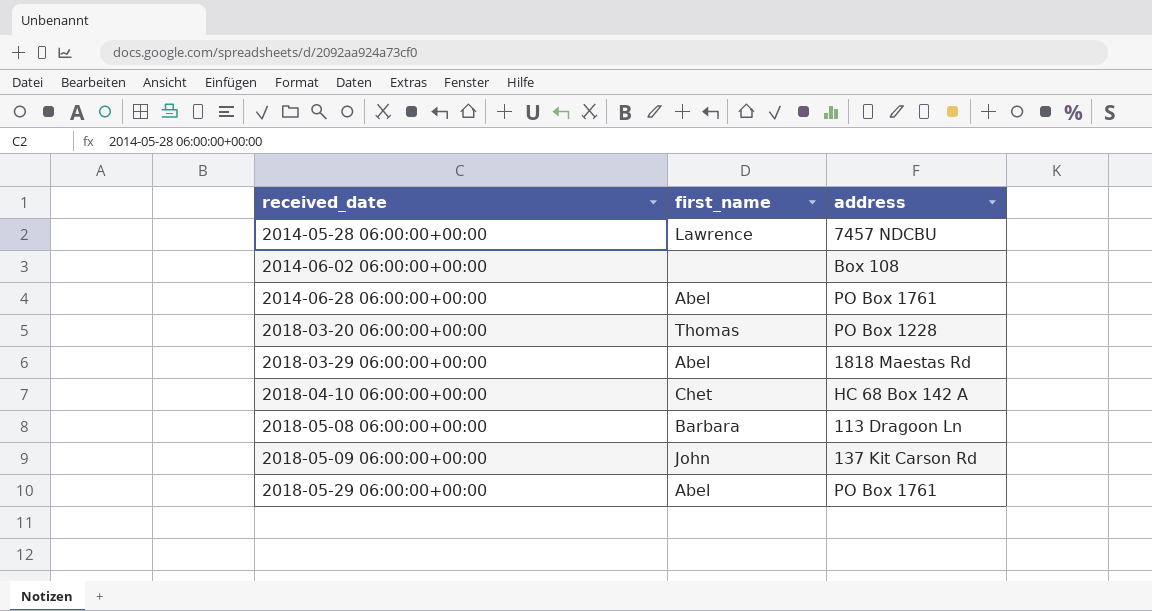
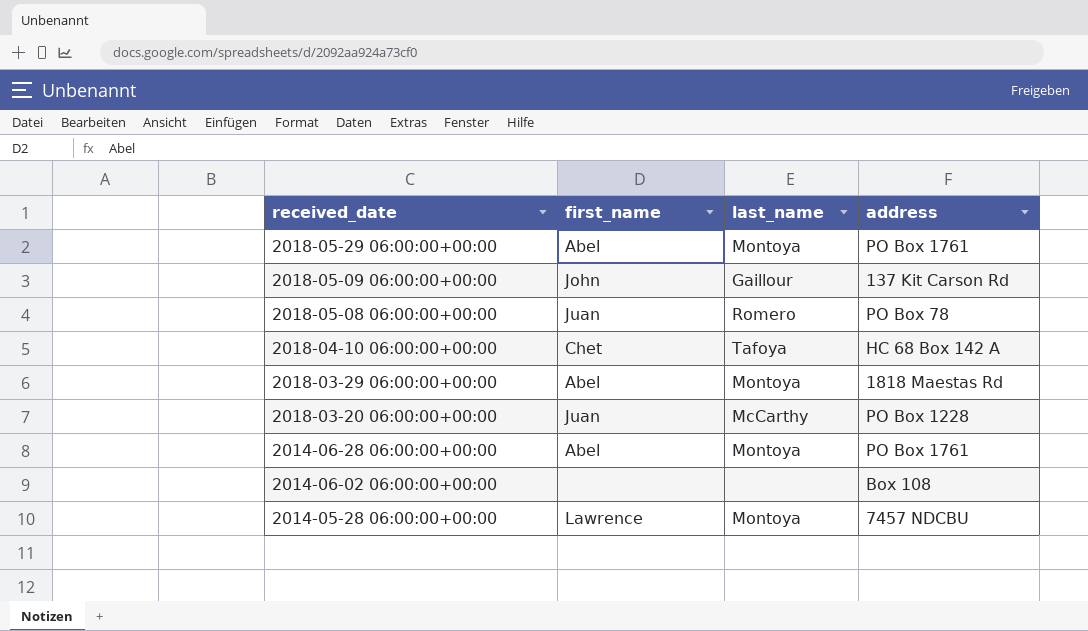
row order: received_date ascending -> received_date descending
column last_name | position: none -> 3
2018-05-08 06:00:00+00:00 | first_name: Barbara -> Juan
2018-05-08 06:00:00+00:00 | address: 113 Dragoon Ln -> PO Box 78
2018-03-20 06:00:00+00:00 | first_name: Thomas -> Juan

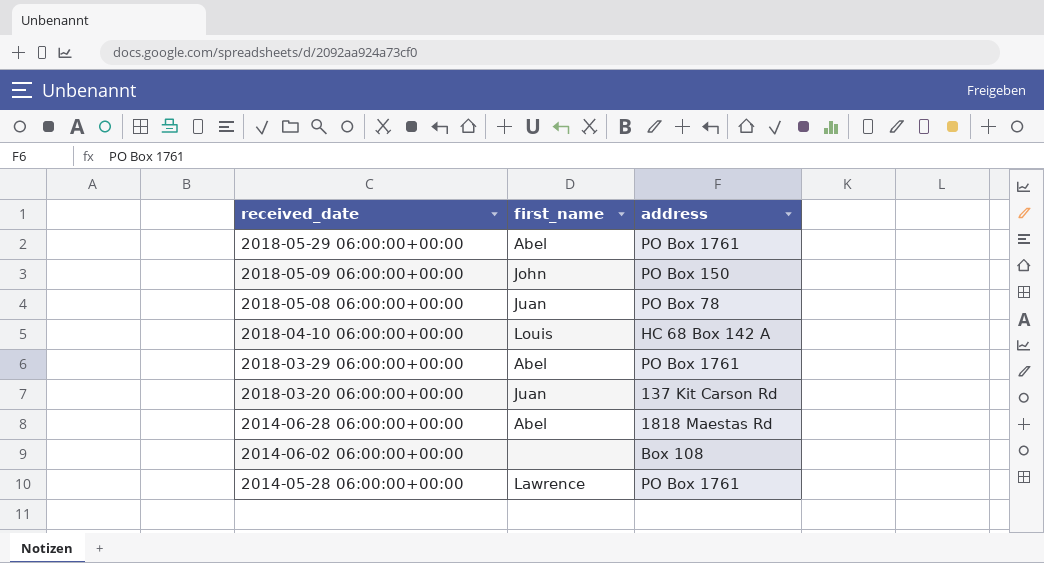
column last_name | position: 3 -> none
2018-05-09 06:00:00+00:00 | address: 137 Kit Carson Rd -> PO Box 150
2018-04-10 06:00:00+00:00 | first_name: Chet -> Louis
2018-03-29 06:00:00+00:00 | address: 1818 Maestas Rd -> PO Box 1761
2018-03-20 06:00:00+00:00 | address: PO Box 1228 -> 137 Kit Carson Rd
2014-06-28 06:00:00+00:00 | address: PO Box 1761 -> 1818 Maestas Rd
2014-05-28 06:00:00+00:00 | address: 7457 NDCBU -> PO Box 1761

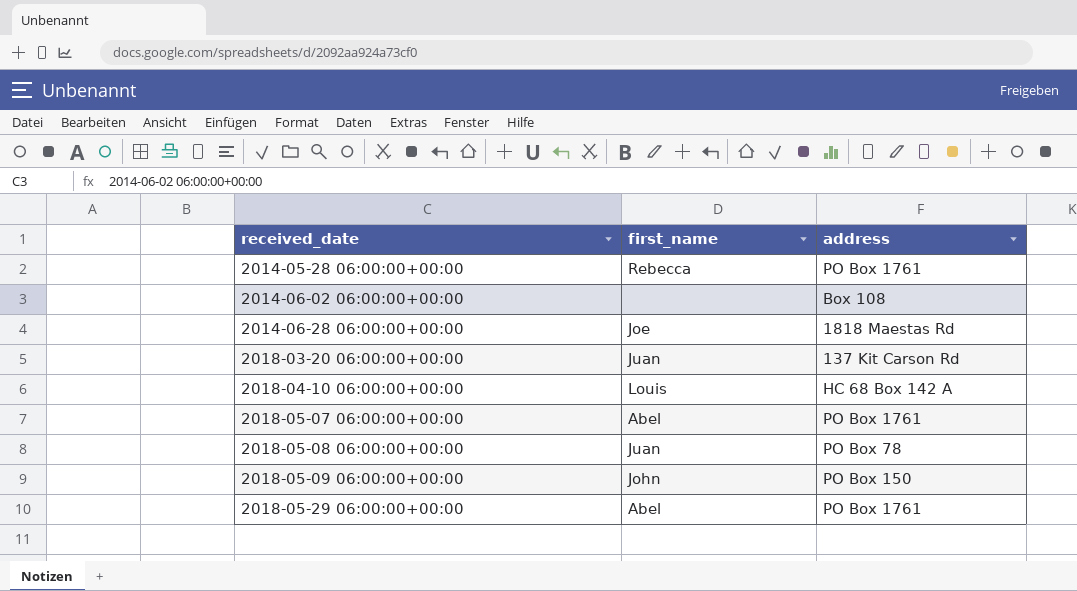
row order: received_date descending -> received_date ascending
row 2018-03-29 06:00:00+00:00: Abel | PO Box 1761 -> none
2014-05-28 06:00:00+00:00 | first_name: Lawrence -> Rebecca
2014-06-28 06:00:00+00:00 | first_name: Abel -> Joe
row 2018-05-07 06:00:00+00:00: none -> Abel | PO Box 1761

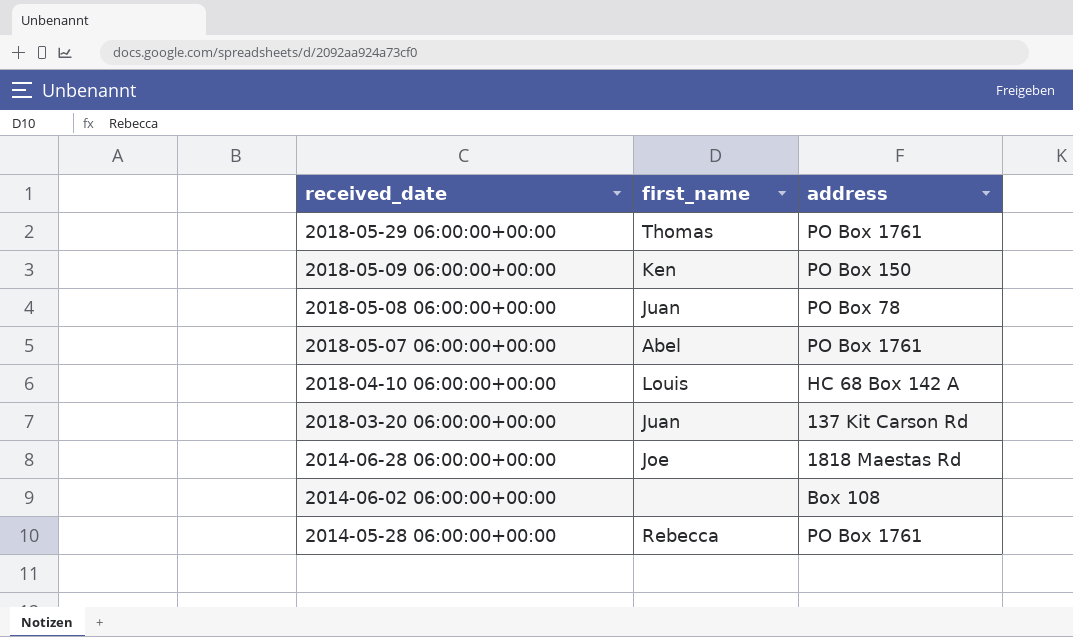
row order: received_date ascending -> received_date descending
2018-05-29 06:00:00+00:00 | first_name: Abel -> Thomas
2018-05-09 06:00:00+00:00 | first_name: John -> Ken

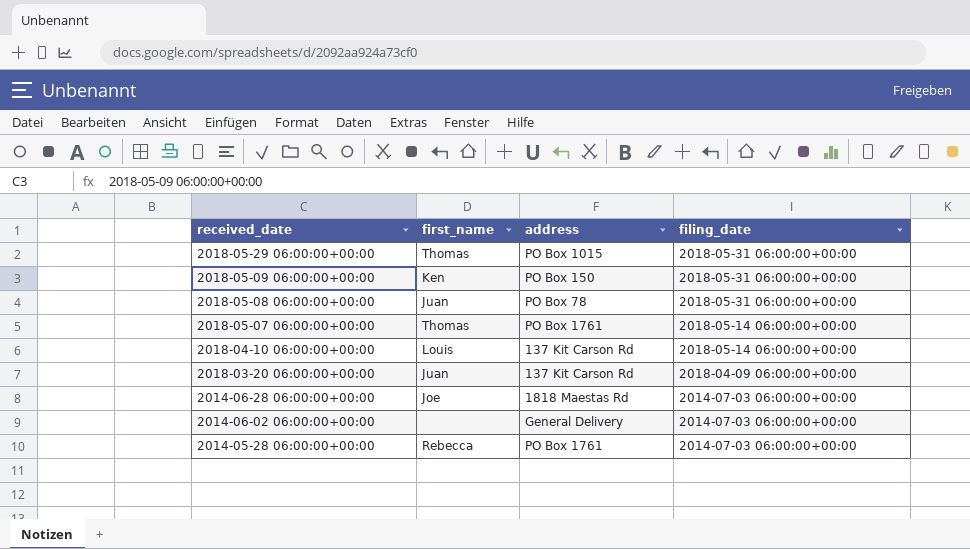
column filing_date | position: none -> 4
2018-05-29 06:00:00+00:00 | address: PO Box 1761 -> PO Box 1015
2018-05-07 06:00:00+00:00 | first_name: Abel -> Thomas
2018-04-10 06:00:00+00:00 | address: HC 68 Box 142 A -> 137 Kit Carson Rd
2014-06-02 06:00:00+00:00 | address: Box 108 -> General Delivery

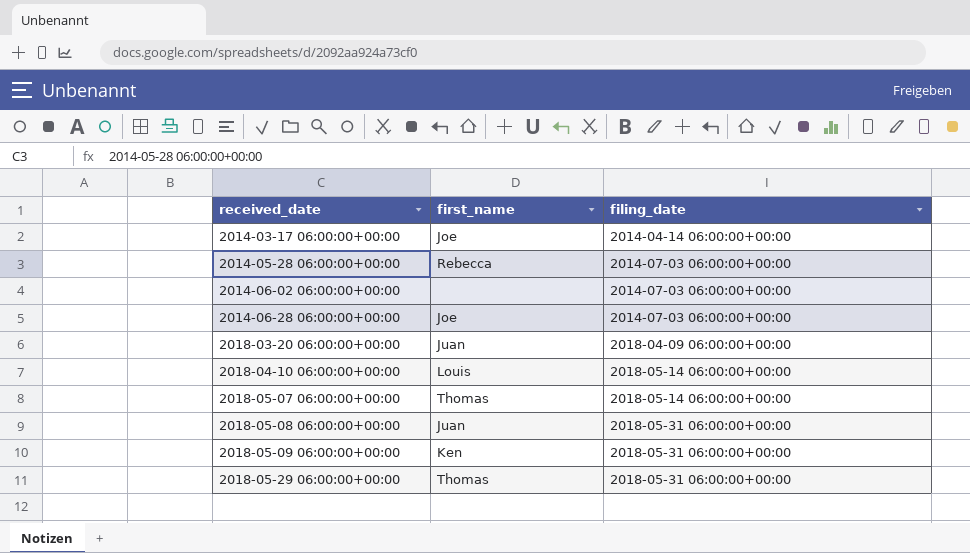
row order: received_date descending -> received_date ascending
column address | position: 3 -> none
row 2014-03-17 06:00:00+00:00: none -> Joe | 2014-04-14 06:00:00+00:00

